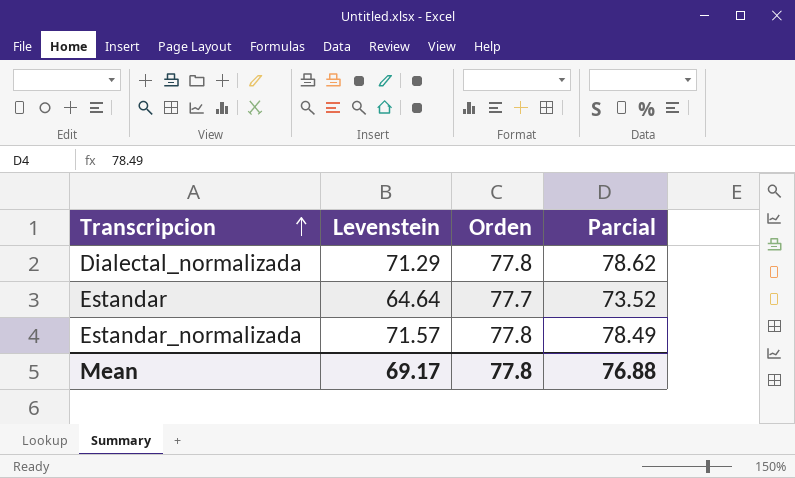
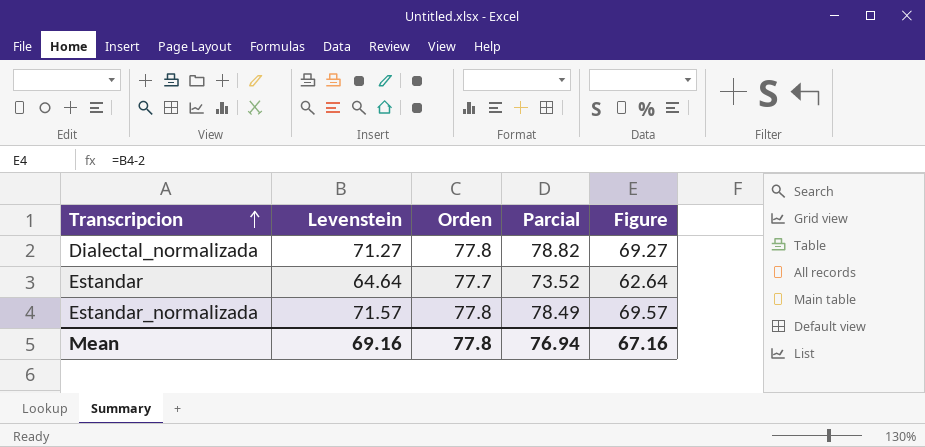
column Figure | formula: none -> [Levenstein] - 2
Dialectal_normalizada | Levenstein: 71.29 -> 71.27
Dialectal_normalizada | Parcial: 78.62 -> 78.82
Mean | Levenstein: 69.17 -> 69.16
Mean | Parcial: 76.88 -> 76.94

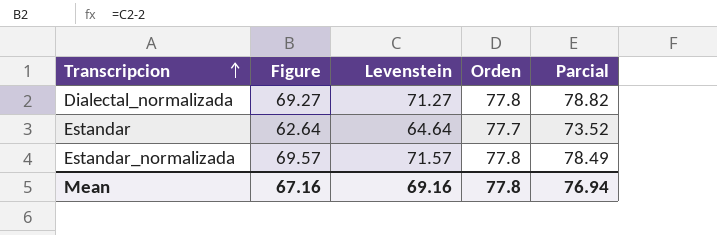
column Figure | position: 5 -> 2

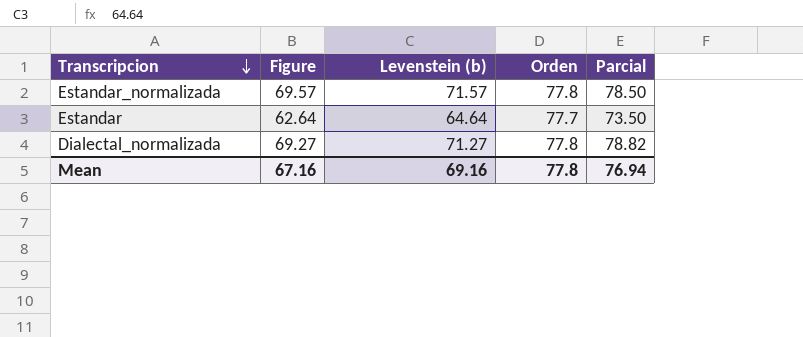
row order: Transcripcion ascending -> Transcripcion descending
column name: Levenstein -> Levenstein (b)
Estandar_normalizada | Parcial: 78.49 -> 78.50
Estandar | Parcial: 73.52 -> 73.50

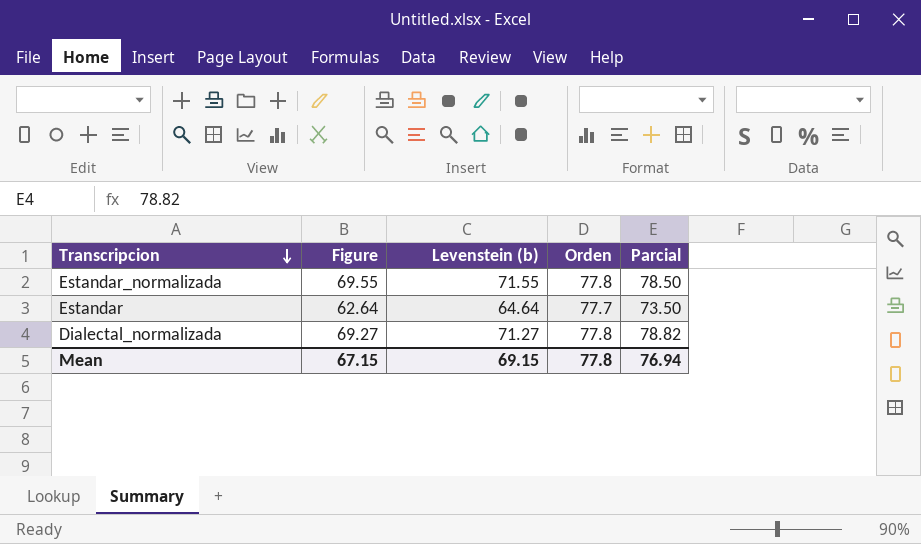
Estandar_normalizada | Figure: 69.57 -> 69.55
Estandar_normalizada | Levenstein (b): 71.57 -> 71.55
Mean | Figure: 67.16 -> 67.15
Mean | Levenstein (b): 69.16 -> 69.15

